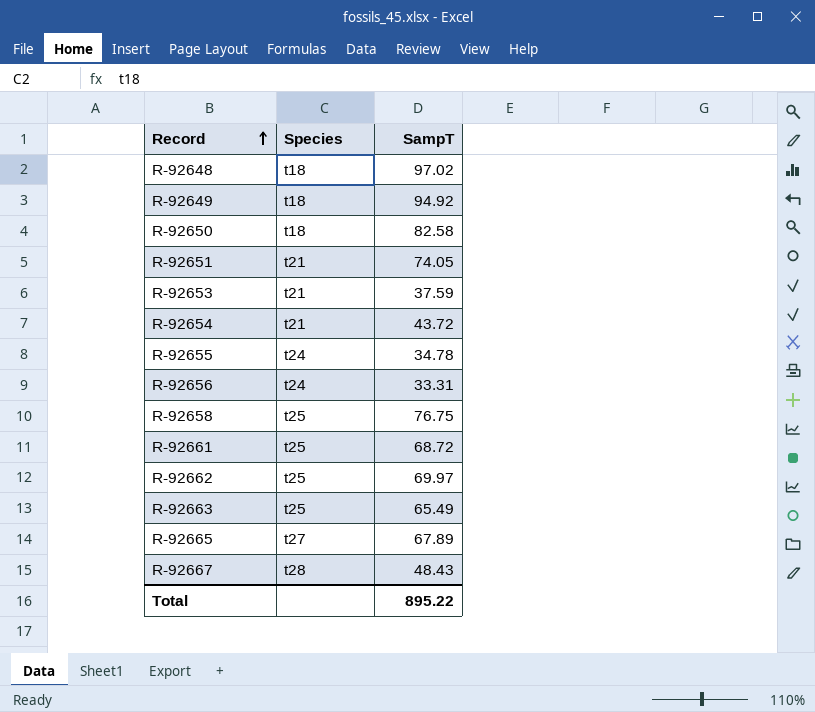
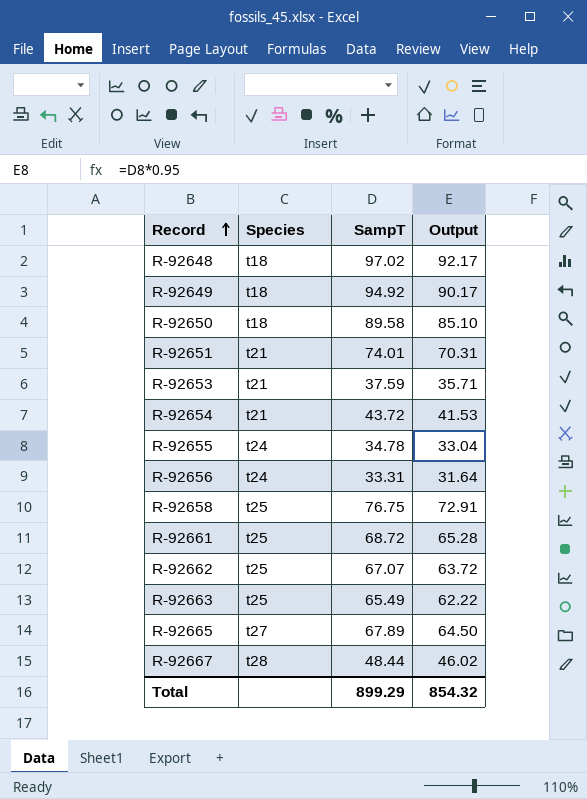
column Output | formula: none -> [SampT] * 0.95
R-92650 | SampT: 82.58 -> 89.58
R-92651 | SampT: 74.05 -> 74.01
R-92662 | SampT: 69.97 -> 67.07
R-92667 | SampT: 48.43 -> 48.44
Total | SampT: 895.22 -> 899.29

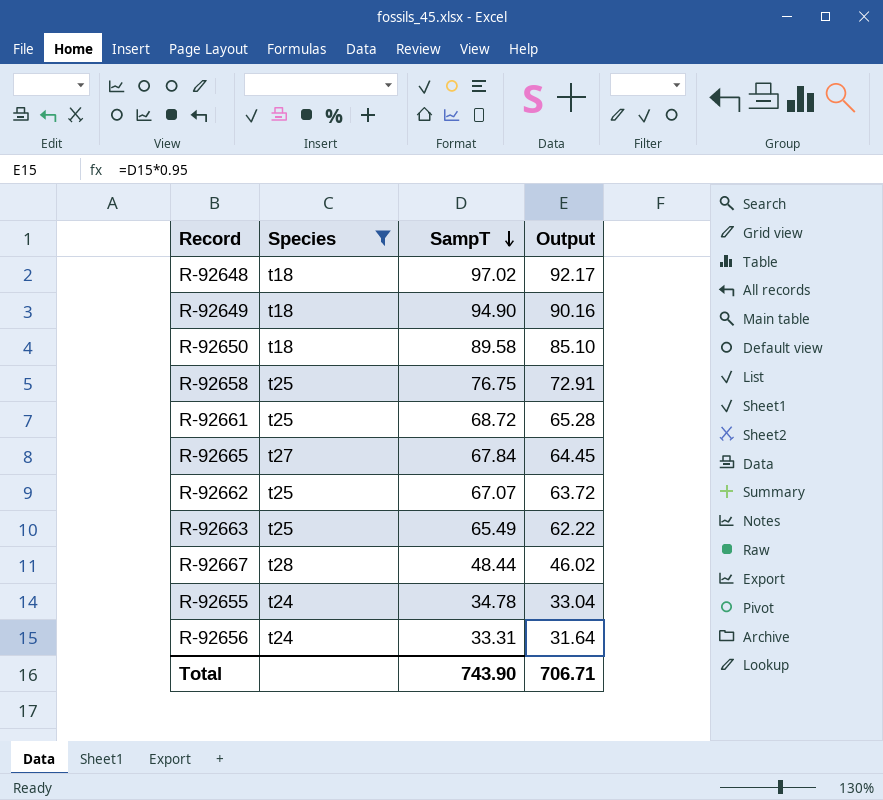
filter: none -> Species != t21
row order: Record ascending -> SampT descending
R-92649 | SampT: 94.92 -> 94.90
R-92649 | Output: 90.17 -> 90.16
R-92665 | SampT: 67.89 -> 67.84
R-92665 | Output: 64.50 -> 64.45
Total | SampT: 899.29 -> 743.90
Total | Output: 854.32 -> 706.71

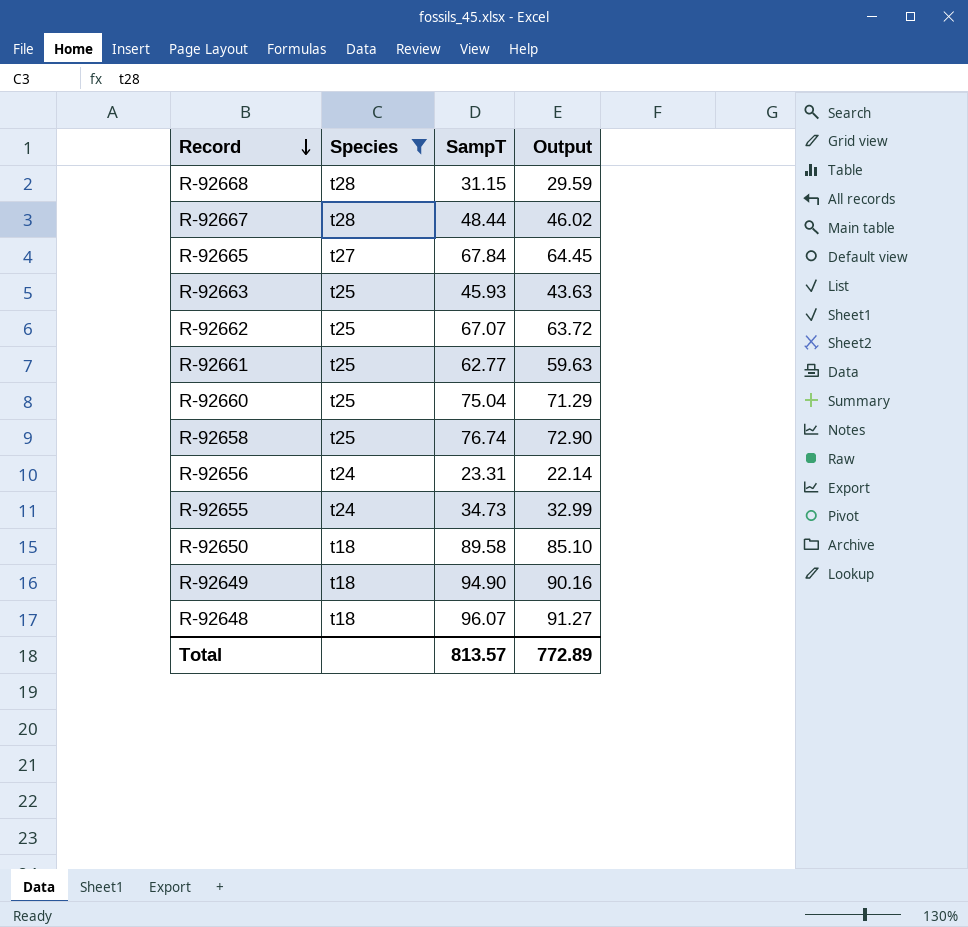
row order: SampT descending -> Record descending
row R-92668: none -> t28 | 31.15 | 29.59
R-92663 | SampT: 65.49 -> 45.93
R-92663 | Output: 62.22 -> 43.63
R-92661 | SampT: 68.72 -> 62.77
R-92661 | Output: 65.28 -> 59.63
row R-92660: none -> t25 | 75.04 | 71.29
R-92658 | SampT: 76.75 -> 76.74
R-92658 | Output: 72.91 -> 72.90
R-92656 | SampT: 33.31 -> 23.31
R-92656 | Output: 31.64 -> 22.14
R-92655 | SampT: 34.78 -> 34.73
R-92655 | Output: 33.04 -> 32.99
R-92648 | SampT: 97.02 -> 96.07
R-92648 | Output: 92.17 -> 91.27
Total | SampT: 743.90 -> 813.57
Total | Output: 706.71 -> 772.89

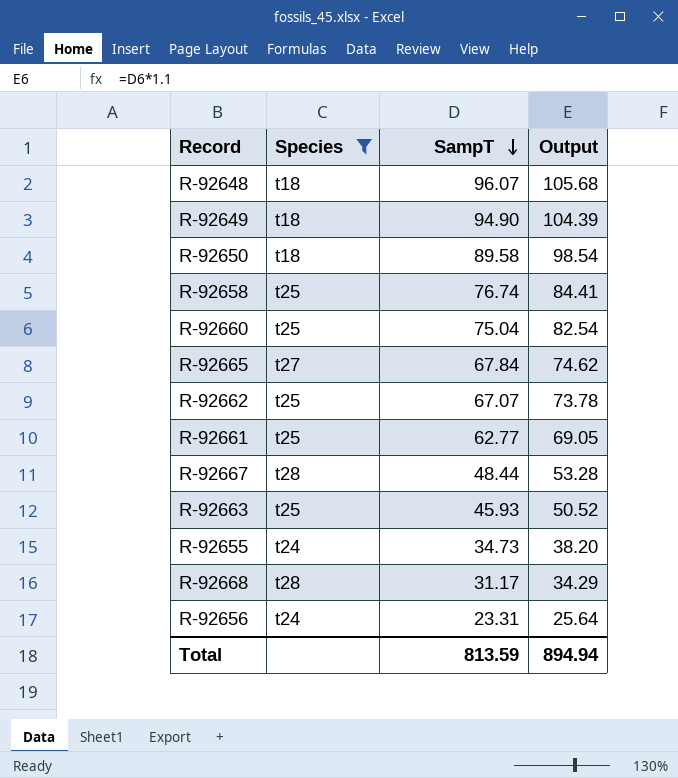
row order: Record descending -> SampT descending
column Output | formula: [SampT] * 0.95 -> [SampT] * 1.1
R-92668 | SampT: 31.15 -> 31.17
Total | SampT: 813.57 -> 813.59
Total | Output: 772.89 -> 894.94

